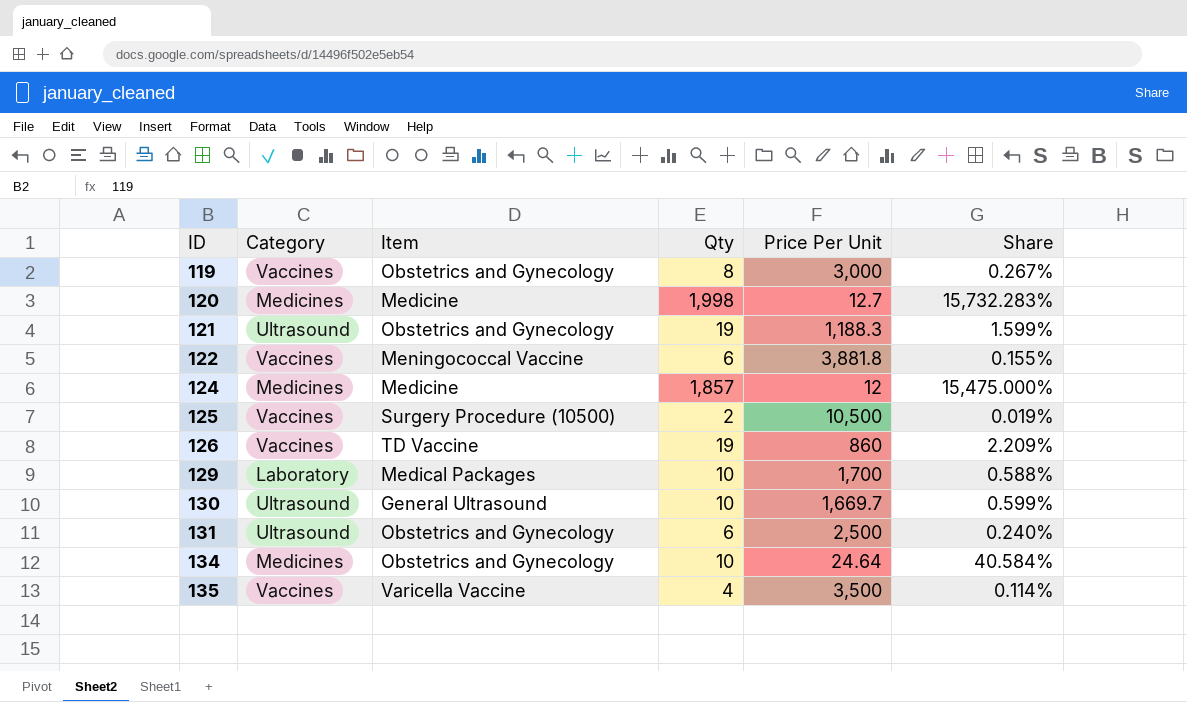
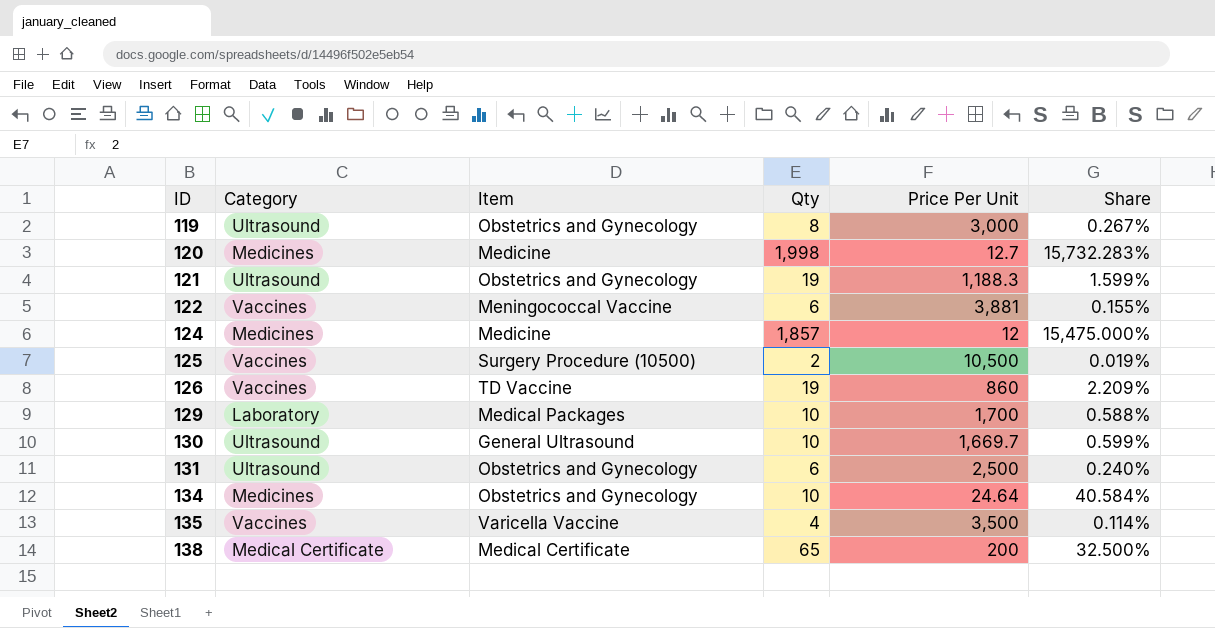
119 | Category: Vaccines -> Ultrasound
122 | Price Per Unit: 3,881.8 -> 3,881
row 138: none -> Medical Certificate | Medical Certificate | 65 | 200 | 32.500%

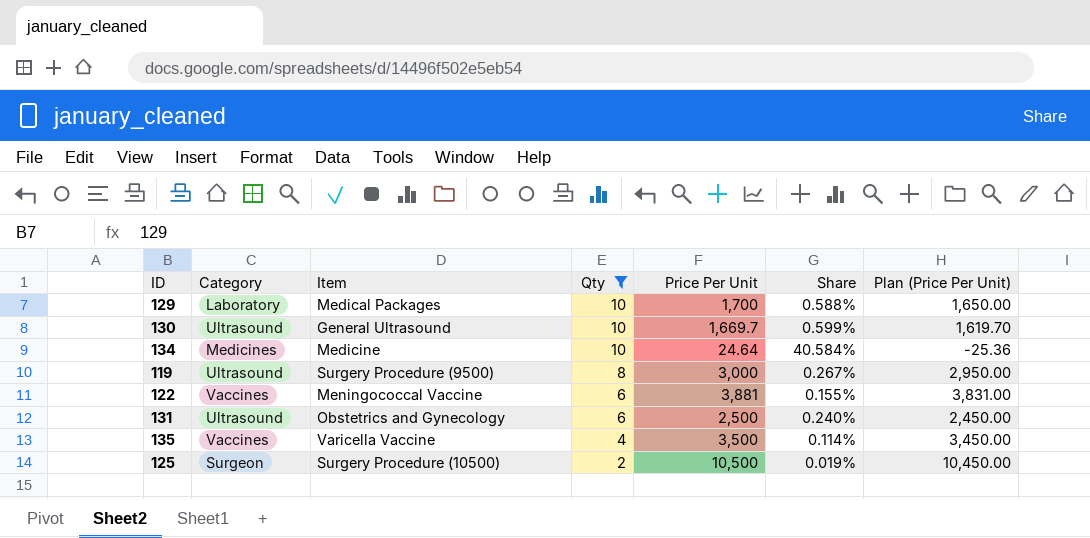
filter: none -> Qty <= 10
row order: ID ascending -> Qty descending
column Plan (Price Per Unit) | formula: none -> [Price Per Unit] - 50
134 | Item: Obstetrics and Gynecology -> Medicine
119 | Item: Obstetrics and Gynecology -> Surgery Procedure (9500)
125 | Category: Vaccines -> Surgeon

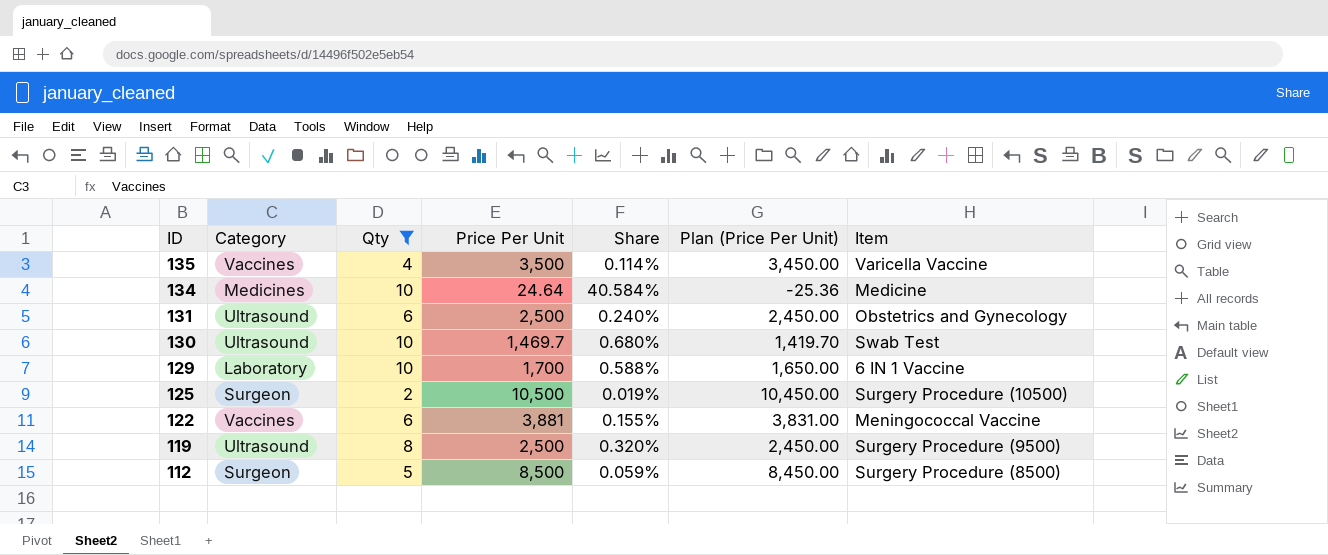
row order: Qty descending -> ID descending
column Item | position: 3 -> 7
130 | Price Per Unit: 1,669.7 -> 1,469.7
130 | Share: 0.599% -> 0.680%
130 | Plan (Price Per Unit): 1,619.70 -> 1,419.70
130 | Item: General Ultrasound -> Swab Test
129 | Item: Medical Packages -> 6 IN 1 Vaccine
119 | Price Per Unit: 3,000 -> 2,500
119 | Share: 0.267% -> 0.320%
119 | Plan (Price Per Unit): 2,950.00 -> 2,450.00
row 112: none -> Surgeon | 5 | 8,500 | 0.059% | 8,450.00 | Surgery Procedure (8500)

